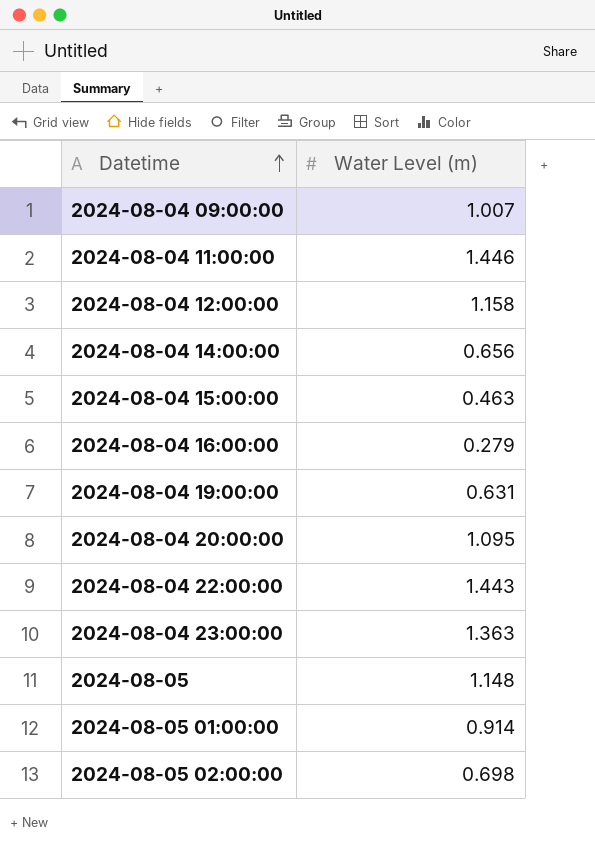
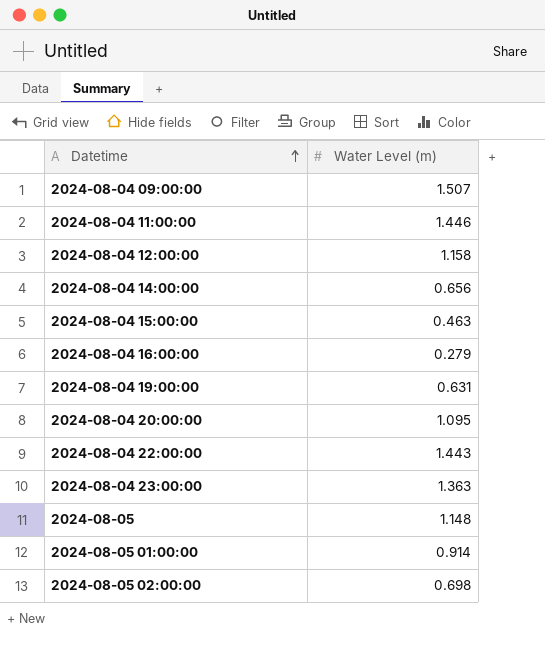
2024-08-04 09:00:00 | Water Level (m): 1.007 -> 1.507

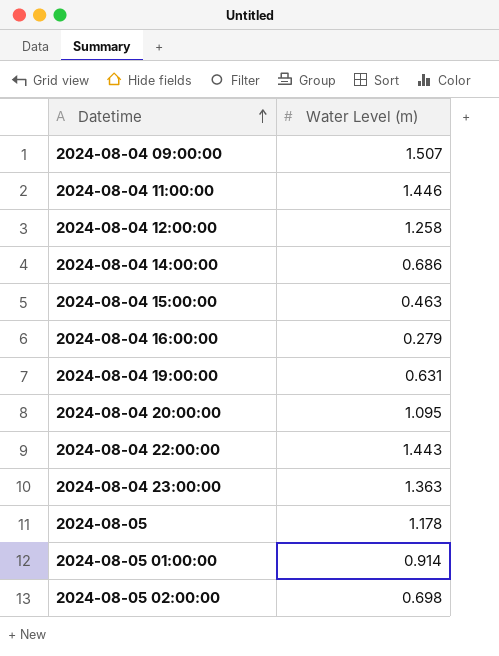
2024-08-04 12:00:00 | Water Level (m): 1.158 -> 1.258
2024-08-04 14:00:00 | Water Level (m): 0.656 -> 0.686
2024-08-05 | Water Level (m): 1.148 -> 1.178

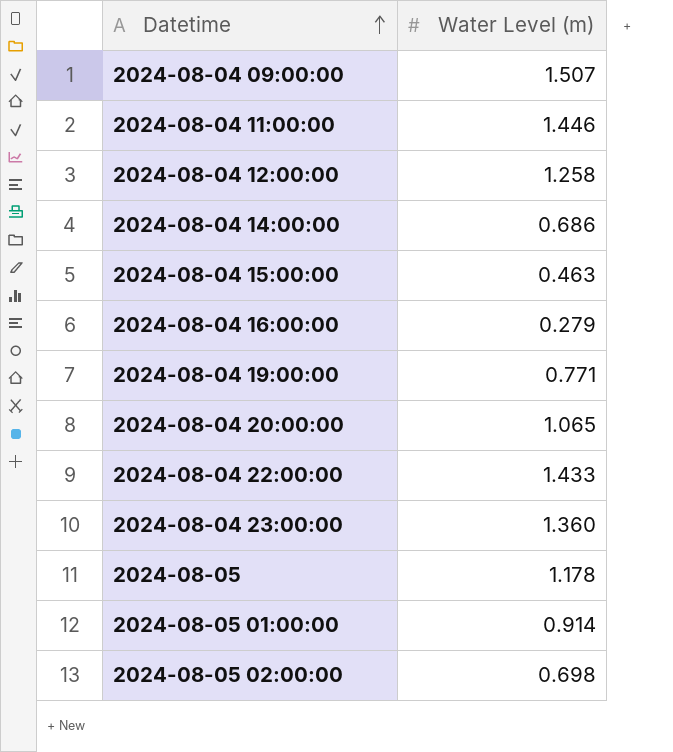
2024-08-04 19:00:00 | Water Level (m): 0.631 -> 0.771
2024-08-04 20:00:00 | Water Level (m): 1.095 -> 1.065
2024-08-04 22:00:00 | Water Level (m): 1.443 -> 1.433
2024-08-04 23:00:00 | Water Level (m): 1.363 -> 1.360

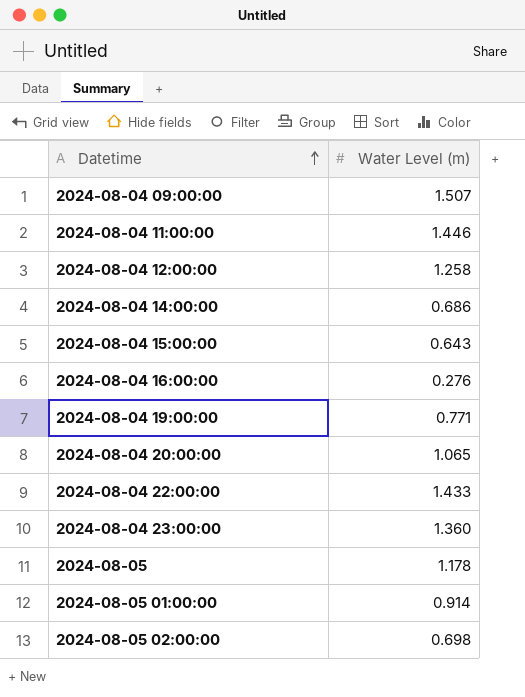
2024-08-04 15:00:00 | Water Level (m): 0.463 -> 0.643
2024-08-04 16:00:00 | Water Level (m): 0.279 -> 0.276

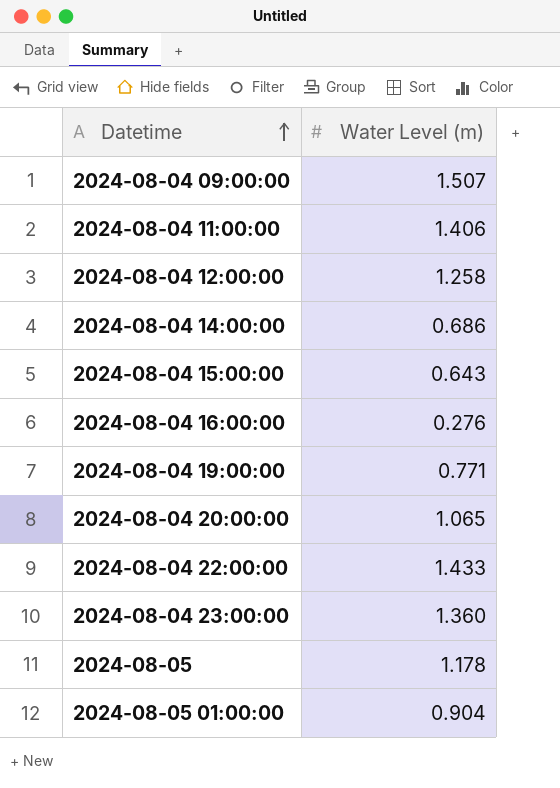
row 2024-08-05 02:00:00: 0.698 -> none
2024-08-04 11:00:00 | Water Level (m): 1.446 -> 1.406
2024-08-05 01:00:00 | Water Level (m): 0.914 -> 0.904

